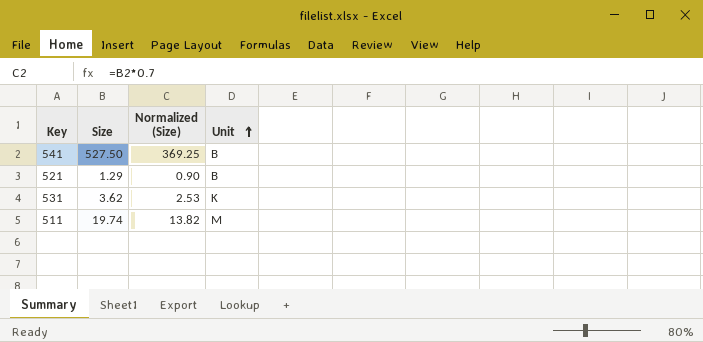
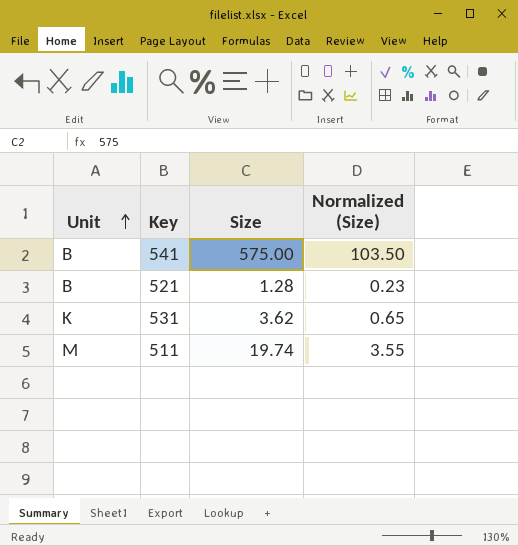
column Unit | position: 4 -> 1
column Normalized (Size) | formula: [Size] * 0.7 -> [Size] * 0.18
541 | Size: 527.50 -> 575.00
521 | Size: 1.29 -> 1.28

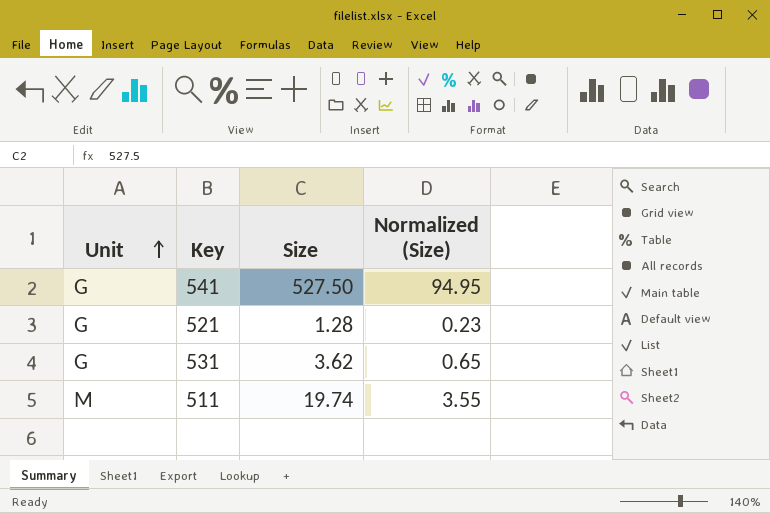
541 | Unit: B -> G
541 | Size: 575.00 -> 527.50
541 | Normalized (Size): 103.50 -> 94.95
521 | Unit: B -> G
531 | Unit: K -> G

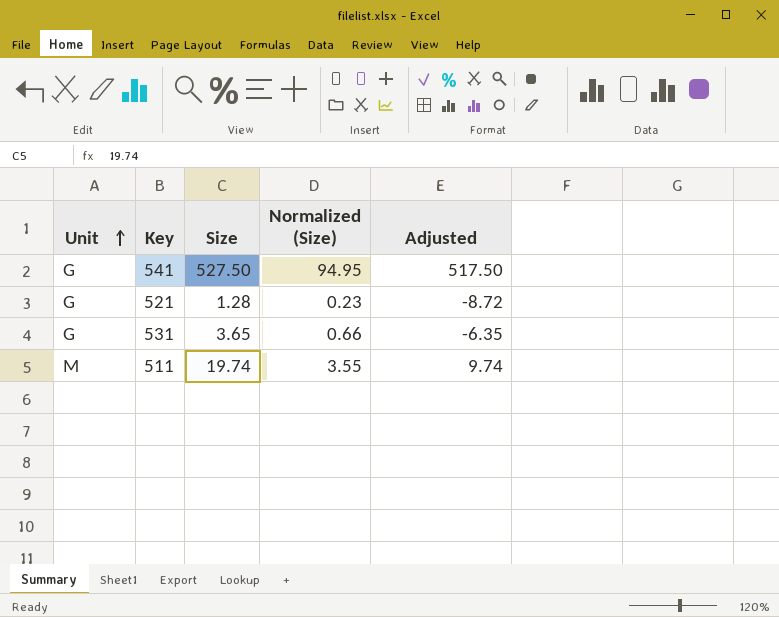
column Adjusted | formula: none -> [Size] - 10
531 | Size: 3.62 -> 3.65
531 | Normalized (Size): 0.65 -> 0.66

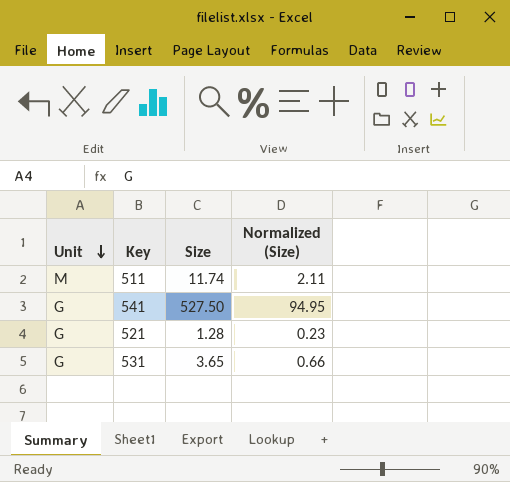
row order: Unit ascending -> Unit descending
column Adjusted | formula: [Size] - 10 -> none
511 | Size: 19.74 -> 11.74
511 | Normalized (Size): 3.55 -> 2.11

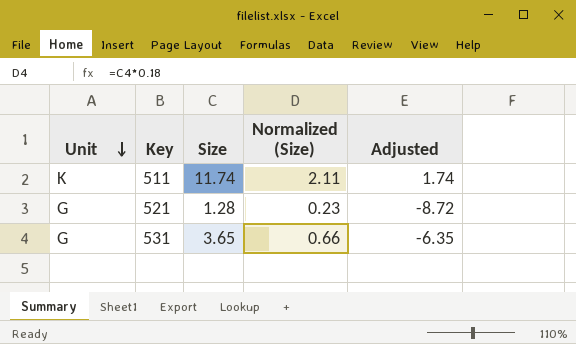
column Adjusted | formula: none -> [Size] - 10
row 541: G | 527.50 | 94.95 -> none
511 | Unit: M -> K

